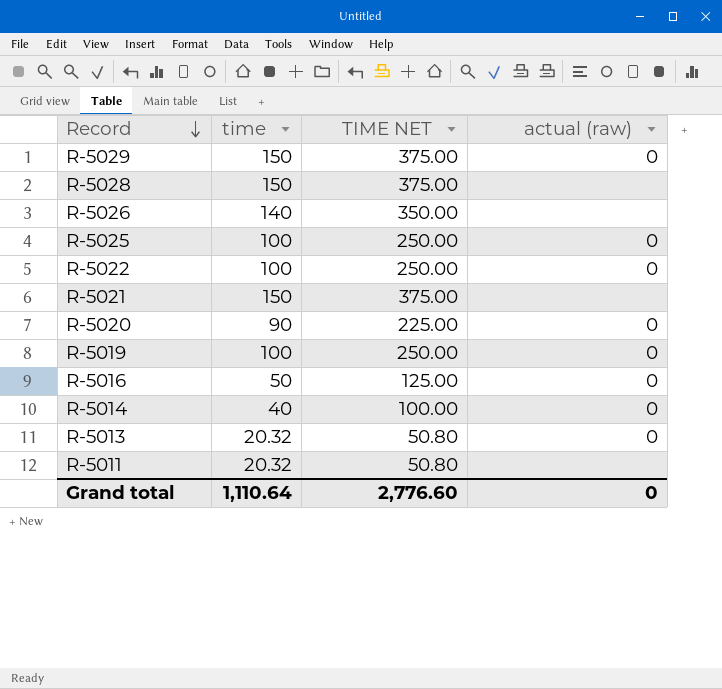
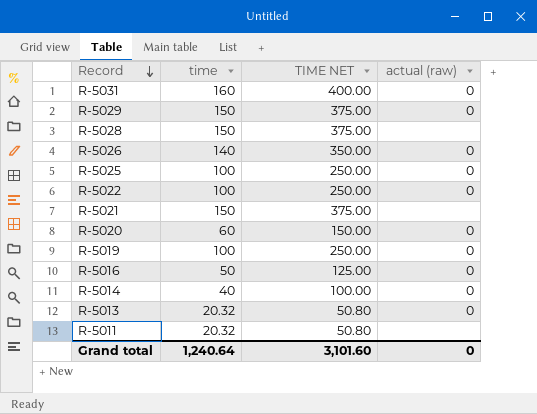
row R-5031: none -> 160 | 400.00 | 0
R-5026 | actual (raw): none -> 0
R-5020 | time: 90 -> 60
R-5020 | TIME NET: 225.00 -> 150.00
Grand total | time: 1,110.64 -> 1,240.64
Grand total | TIME NET: 2,776.60 -> 3,101.60

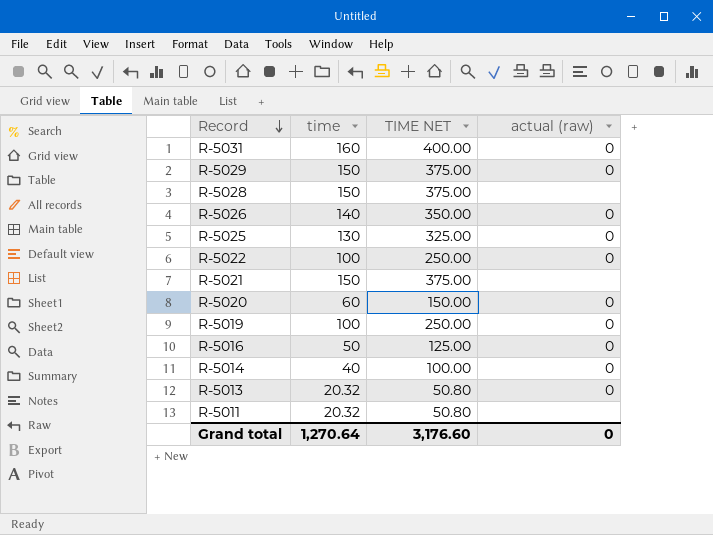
R-5025 | time: 100 -> 130
R-5025 | TIME NET: 250.00 -> 325.00
Grand total | time: 1,240.64 -> 1,270.64
Grand total | TIME NET: 3,101.60 -> 3,176.60

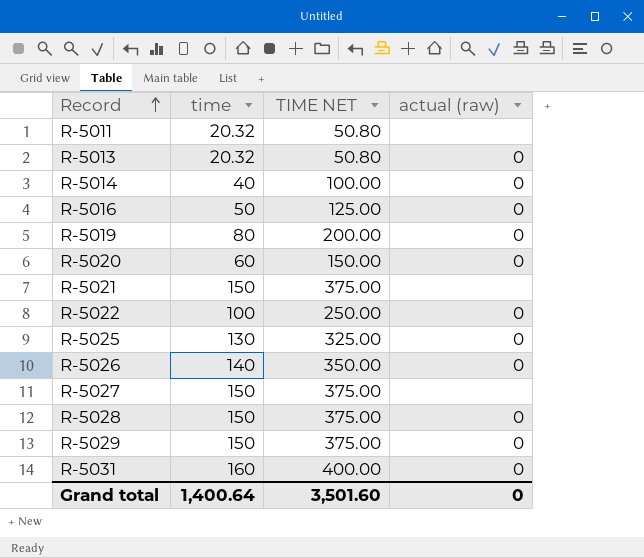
row order: Record descending -> Record ascending
R-5019 | time: 100 -> 80
R-5019 | TIME NET: 250.00 -> 200.00
row R-5027: none -> 150 | 375.00 | none
R-5028 | actual (raw): none -> 0
Grand total | time: 1,270.64 -> 1,400.64
Grand total | TIME NET: 3,176.60 -> 3,501.60

